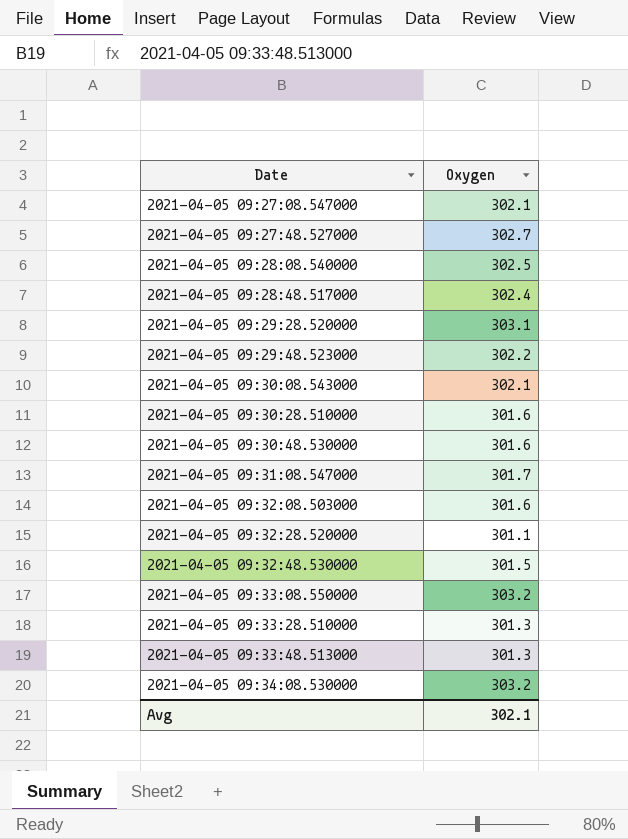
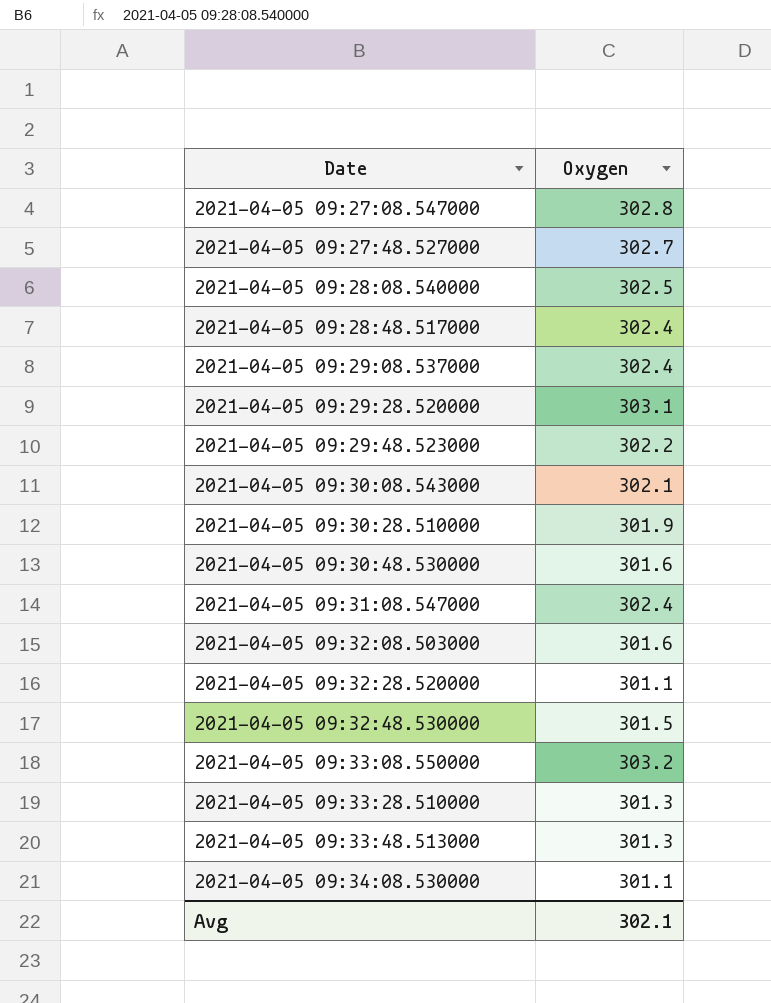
2021-04-05 09:27:08.547000 | Oxygen: 302.1 -> 302.8
row 2021-04-05 09:29:08.537000: none -> 302.4
2021-04-05 09:30:28.510000 | Oxygen: 301.6 -> 301.9
2021-04-05 09:31:08.547000 | Oxygen: 301.7 -> 302.4
2021-04-05 09:34:08.530000 | Oxygen: 303.2 -> 301.1

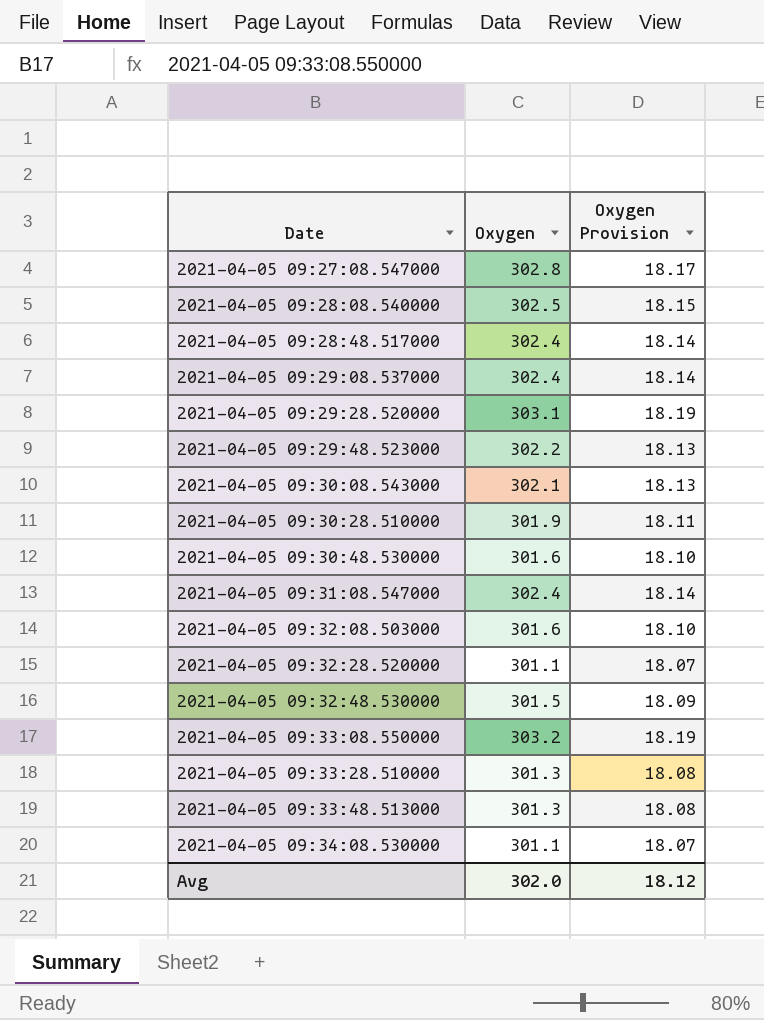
column Oxygen Provision | formula: none -> [Oxygen] * 0.06
row 2021-04-05 09:27:48.527000: 302.7 -> none
Avg | Oxygen: 302.1 -> 302.0

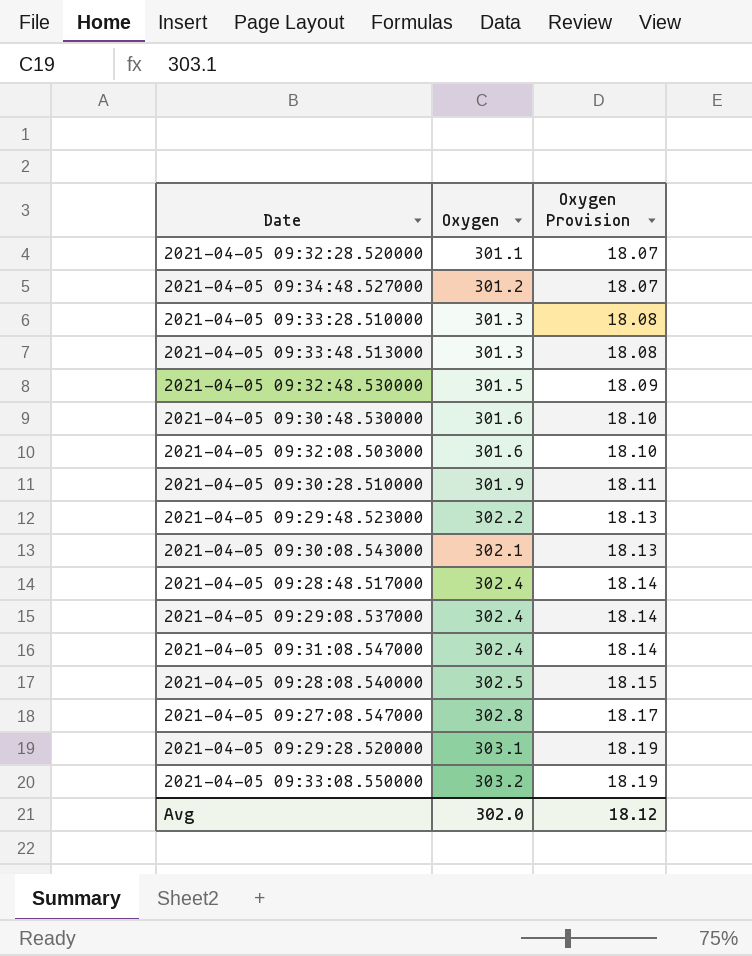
row order: Date ascending -> Oxygen Provision ascending
row 2021-04-05 09:34:08.530000: 301.1 | 18.07 -> none
row 2021-04-05 09:34:48.527000: none -> 301.2 | 18.07

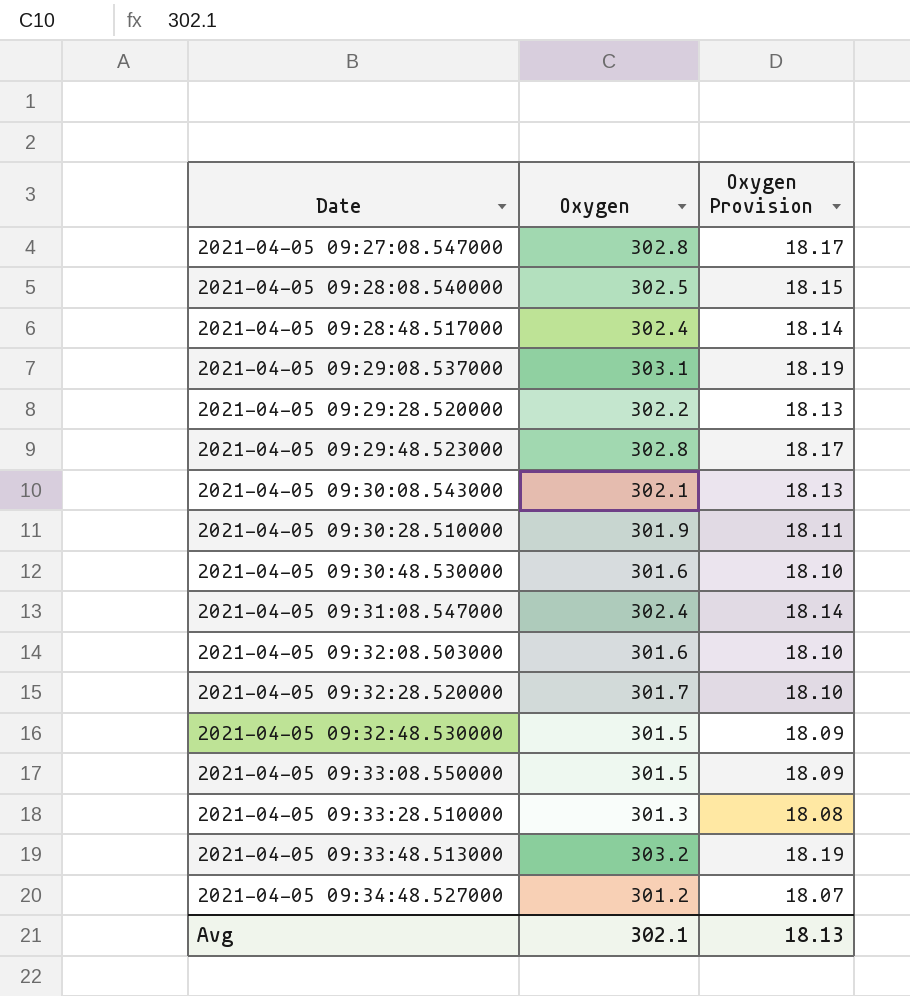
row order: Oxygen Provision ascending -> Date ascending
2021-04-05 09:29:08.537000 | Oxygen: 302.4 -> 303.1
2021-04-05 09:29:08.537000 | Oxygen Provision: 18.14 -> 18.19
2021-04-05 09:29:28.520000 | Oxygen: 303.1 -> 302.2
2021-04-05 09:29:28.520000 | Oxygen Provision: 18.19 -> 18.13
2021-04-05 09:29:48.523000 | Oxygen: 302.2 -> 302.8
2021-04-05 09:29:48.523000 | Oxygen Provision: 18.13 -> 18.17
2021-04-05 09:32:28.520000 | Oxygen: 301.1 -> 301.7
2021-04-05 09:32:28.520000 | Oxygen Provision: 18.07 -> 18.10
2021-04-05 09:33:08.550000 | Oxygen: 303.2 -> 301.5
2021-04-05 09:33:08.550000 | Oxygen Provision: 18.19 -> 18.09
2021-04-05 09:33:48.513000 | Oxygen: 301.3 -> 303.2
2021-04-05 09:33:48.513000 | Oxygen Provision: 18.08 -> 18.19
Avg | Oxygen: 302.0 -> 302.1
Avg | Oxygen Provision: 18.12 -> 18.13

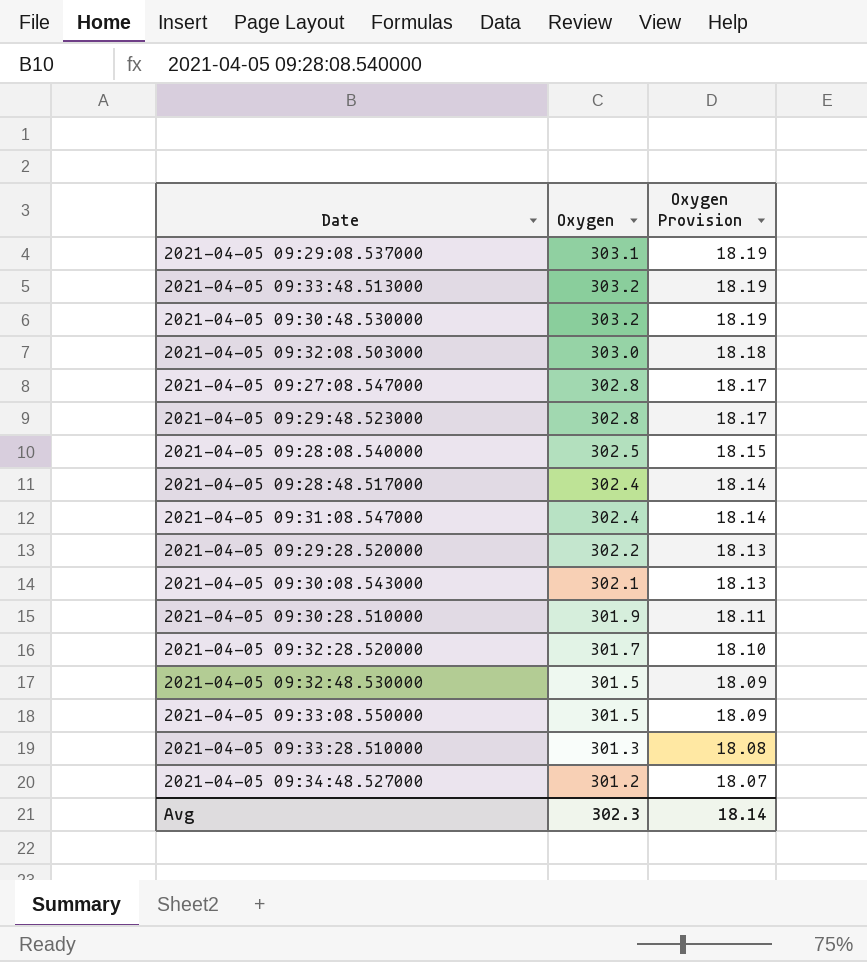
row order: Date ascending -> Oxygen Provision descending
2021-04-05 09:30:48.530000 | Oxygen: 301.6 -> 303.2
2021-04-05 09:30:48.530000 | Oxygen Provision: 18.10 -> 18.19
2021-04-05 09:32:08.503000 | Oxygen: 301.6 -> 303.0
2021-04-05 09:32:08.503000 | Oxygen Provision: 18.10 -> 18.18
Avg | Oxygen: 302.1 -> 302.3
Avg | Oxygen Provision: 18.13 -> 18.14

